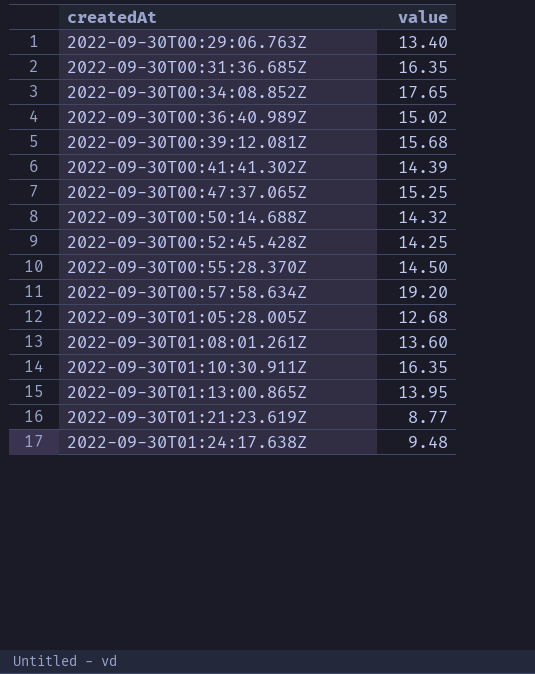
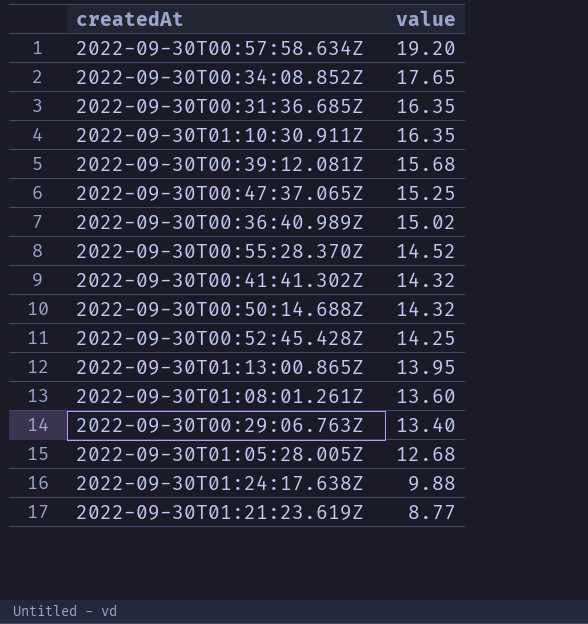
row order: createdAt ascending -> value descending
2022-09-30T00:55:28.370Z | value: 14.50 -> 14.52
2022-09-30T00:41:41.302Z | value: 14.39 -> 14.32
2022-09-30T01:24:17.638Z | value: 9.48 -> 9.88

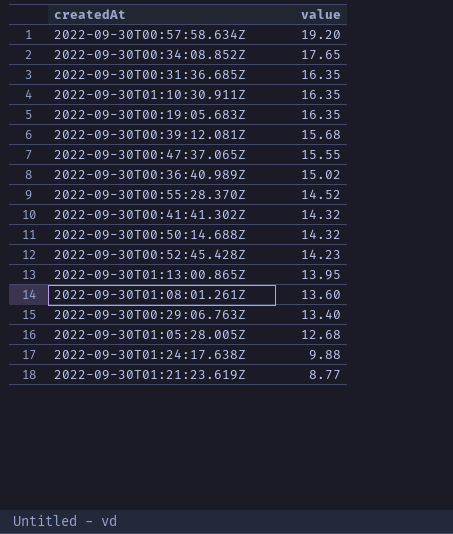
row 2022-09-30T00:19:05.683Z: none -> 16.35
2022-09-30T00:47:37.065Z | value: 15.25 -> 15.55
2022-09-30T00:52:45.428Z | value: 14.25 -> 14.23

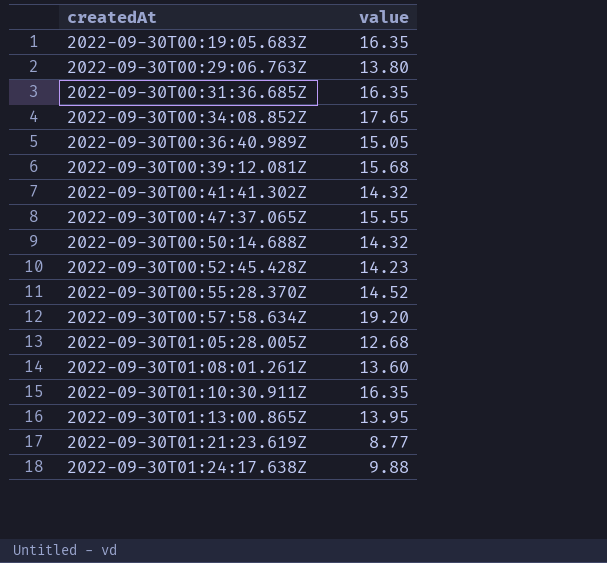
row order: value descending -> createdAt ascending
2022-09-30T00:29:06.763Z | value: 13.40 -> 13.80
2022-09-30T00:36:40.989Z | value: 15.02 -> 15.05

